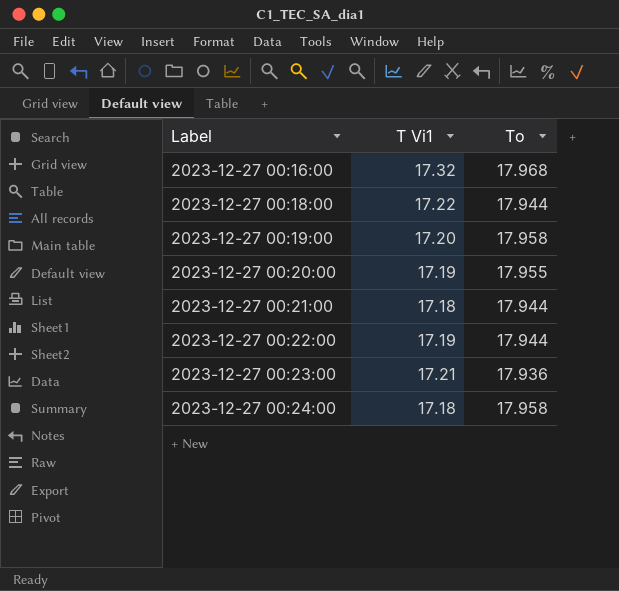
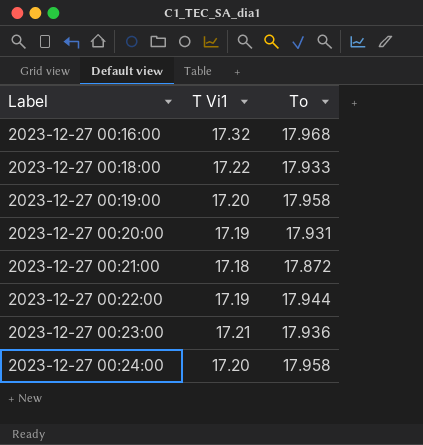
2023-12-27 00:18:00 | To: 17.944 -> 17.933
2023-12-27 00:20:00 | To: 17.955 -> 17.931
2023-12-27 00:21:00 | To: 17.944 -> 17.872
2023-12-27 00:24:00 | T Vi1: 17.18 -> 17.20

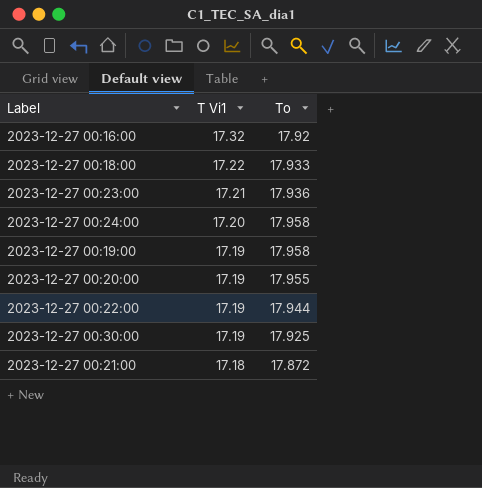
row order: Label ascending -> T Vi1 descending
2023-12-27 00:16:00 | To: 17.968 -> 17.92
2023-12-27 00:19:00 | T Vi1: 17.20 -> 17.19
2023-12-27 00:20:00 | To: 17.931 -> 17.955
row 2023-12-27 00:30:00: none -> 17.19 | 17.925

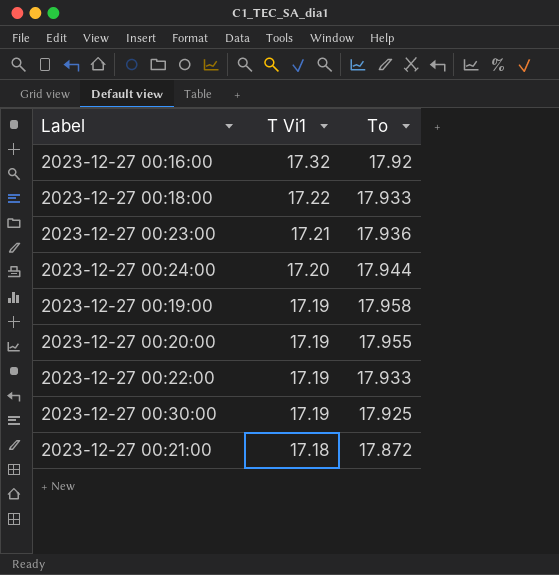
2023-12-27 00:24:00 | To: 17.958 -> 17.944
2023-12-27 00:22:00 | To: 17.944 -> 17.933

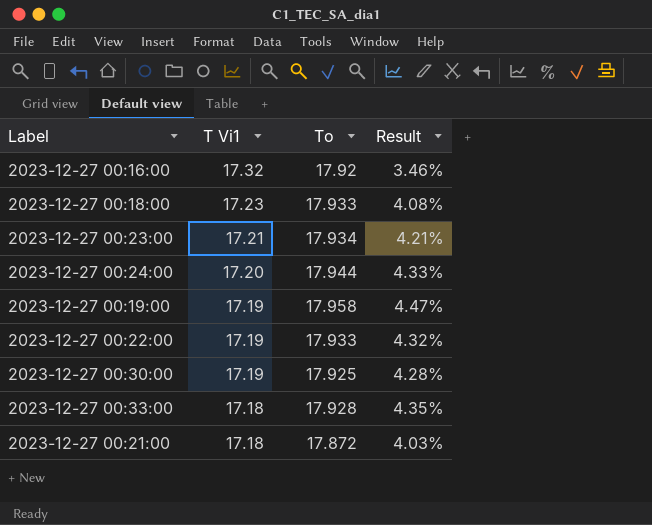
column Result | formula: none -> ([To] - [T Vi1]) / [T Vi1]
row 2023-12-27 00:20:00: 17.19 | 17.955 -> none
2023-12-27 00:18:00 | T Vi1: 17.22 -> 17.23
2023-12-27 00:23:00 | To: 17.936 -> 17.934
row 2023-12-27 00:33:00: none -> 17.18 | 17.928 | 4.35%

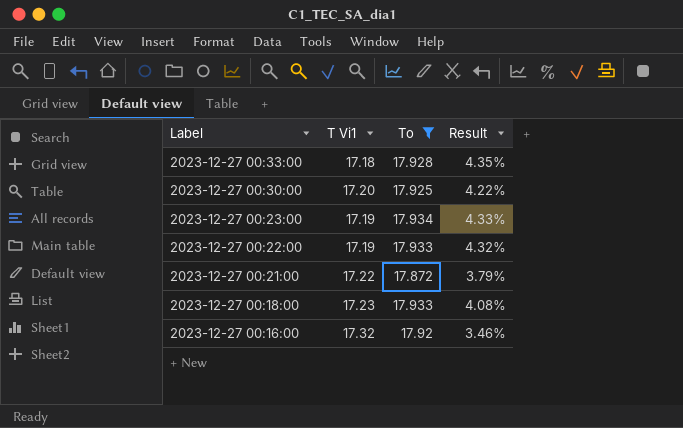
filter: none -> To <= 17.934
row order: T Vi1 descending -> Label descending
2023-12-27 00:30:00 | T Vi1: 17.19 -> 17.20
2023-12-27 00:30:00 | Result: 4.28% -> 4.22%
2023-12-27 00:23:00 | T Vi1: 17.21 -> 17.19
2023-12-27 00:23:00 | Result: 4.21% -> 4.33%
2023-12-27 00:21:00 | T Vi1: 17.18 -> 17.22
2023-12-27 00:21:00 | Result: 4.03% -> 3.79%

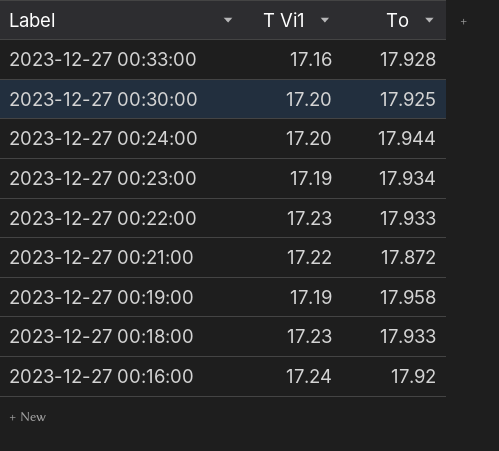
filter: To <= 17.934 -> none
column Result | formula: ([To] - [T Vi1]) / [T Vi1] -> none
2023-12-27 00:33:00 | T Vi1: 17.18 -> 17.16
2023-12-27 00:22:00 | T Vi1: 17.19 -> 17.23
2023-12-27 00:16:00 | T Vi1: 17.32 -> 17.24

